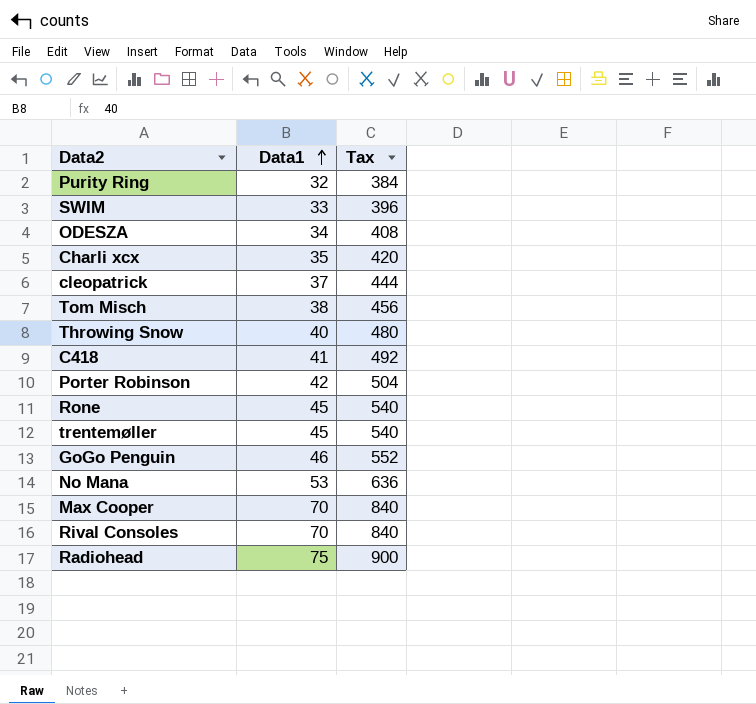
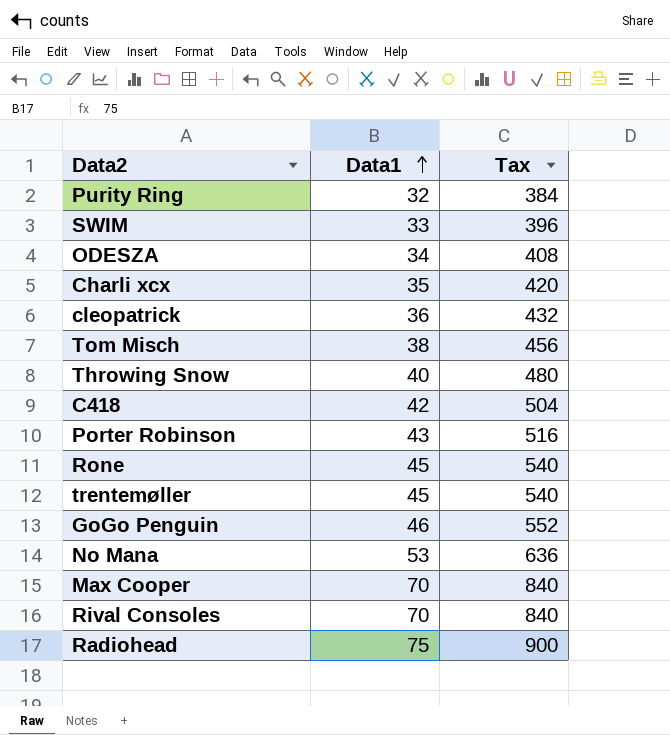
cleopatrick | Data1: 37 -> 36
cleopatrick | Tax: 444 -> 432
C418 | Data1: 41 -> 42
C418 | Tax: 492 -> 504
Porter Robinson | Data1: 42 -> 43
Porter Robinson | Tax: 504 -> 516

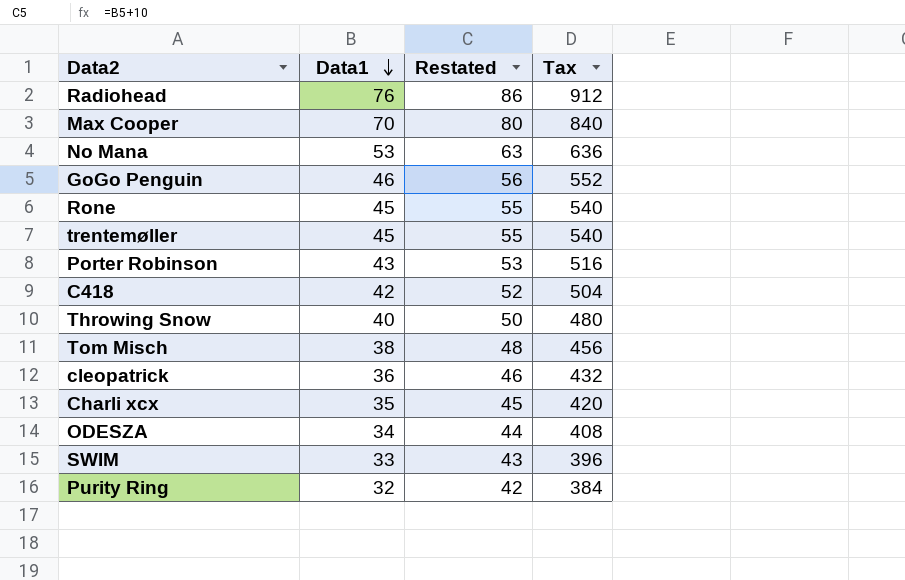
row order: Data1 ascending -> Data1 descending
column Restated | formula: none -> [Data1] + 10
row Rival Consoles: 70 | 840 -> none
Radiohead | Data1: 75 -> 76
Radiohead | Tax: 900 -> 912

